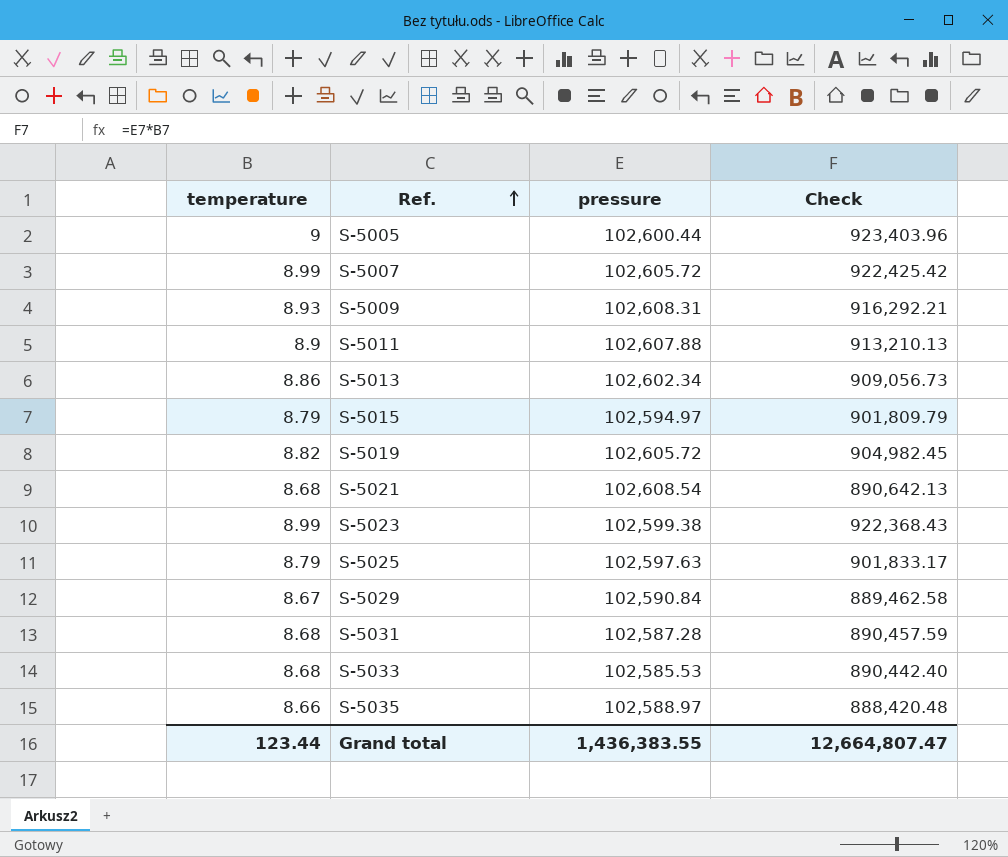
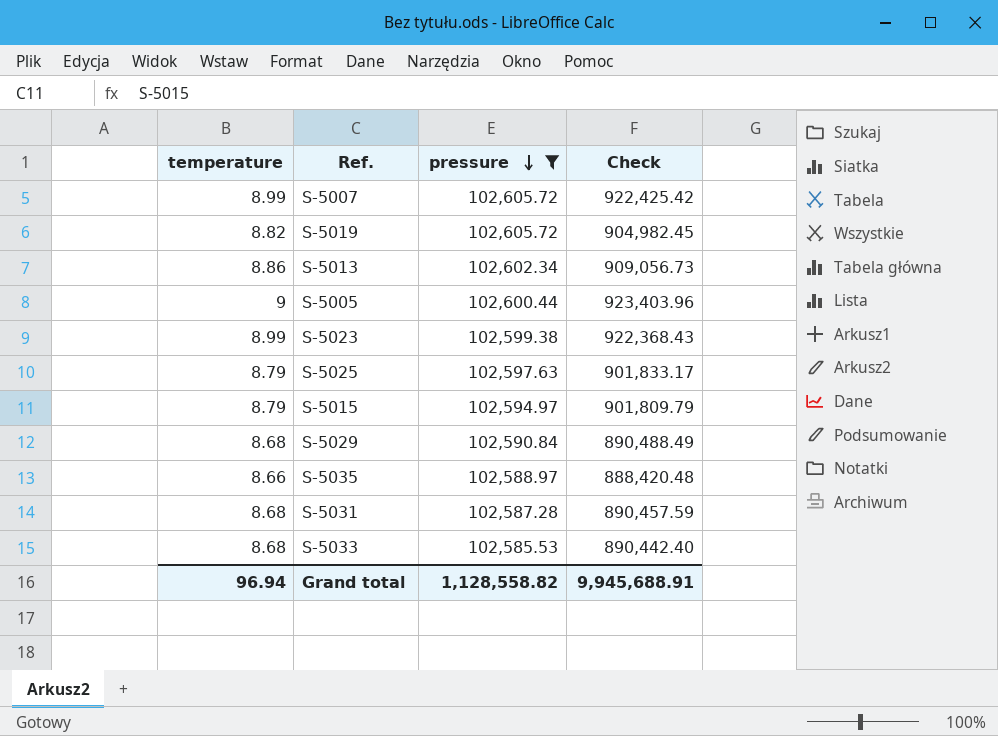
filter: none -> pressure <= 102,605.72
row order: Ref. ascending -> pressure descending
S-5029 | temperature: 8.67 -> 8.68
S-5029 | Check: 889,462.58 -> 890,488.49
Grand total | temperature: 123.44 -> 96.94
Grand total | pressure: 1,436,383.55 -> 1,128,558.82
Grand total | Check: 12,664,807.47 -> 9,945,688.91

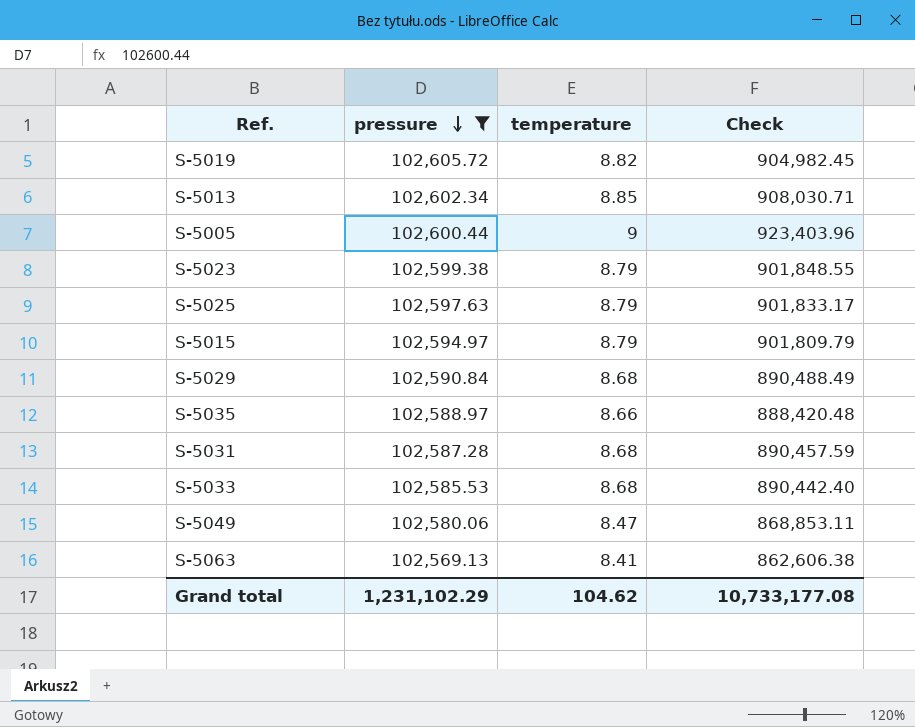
column temperature | position: 1 -> 3
row S-5007: 8.99 | 102,605.72 | 922,425.42 -> none
S-5013 | temperature: 8.86 -> 8.85
S-5013 | Check: 909,056.73 -> 908,030.71
S-5023 | temperature: 8.99 -> 8.79
S-5023 | Check: 922,368.43 -> 901,848.55
row S-5049: none -> 102,580.06 | 8.47 | 868,853.11
row S-5063: none -> 102,569.13 | 8.41 | 862,606.38
Grand total | pressure: 1,128,558.82 -> 1,231,102.29
Grand total | temperature: 96.94 -> 104.62
Grand total | Check: 9,945,688.91 -> 10,733,177.08

